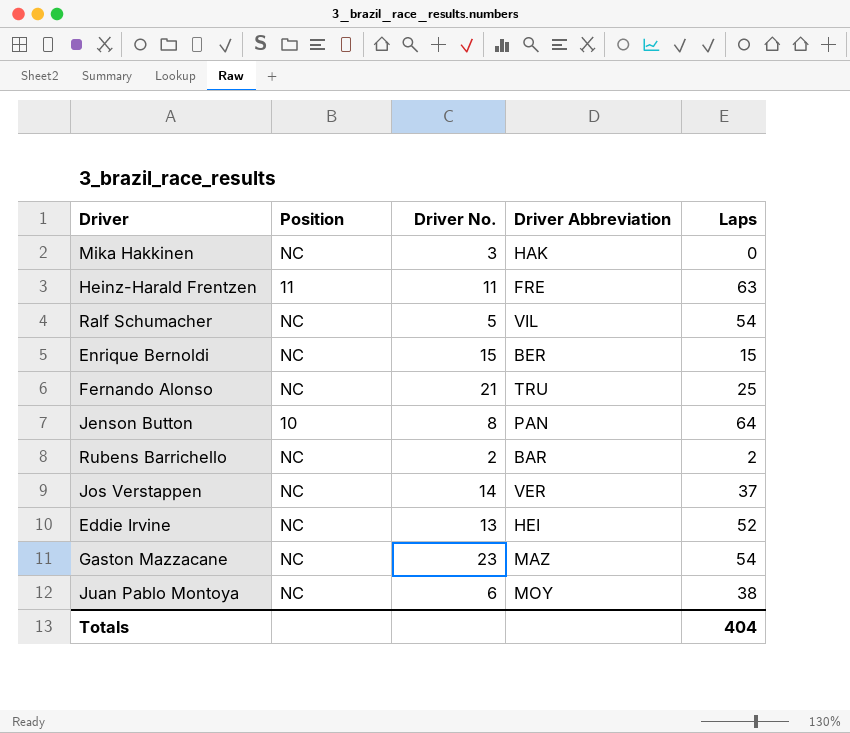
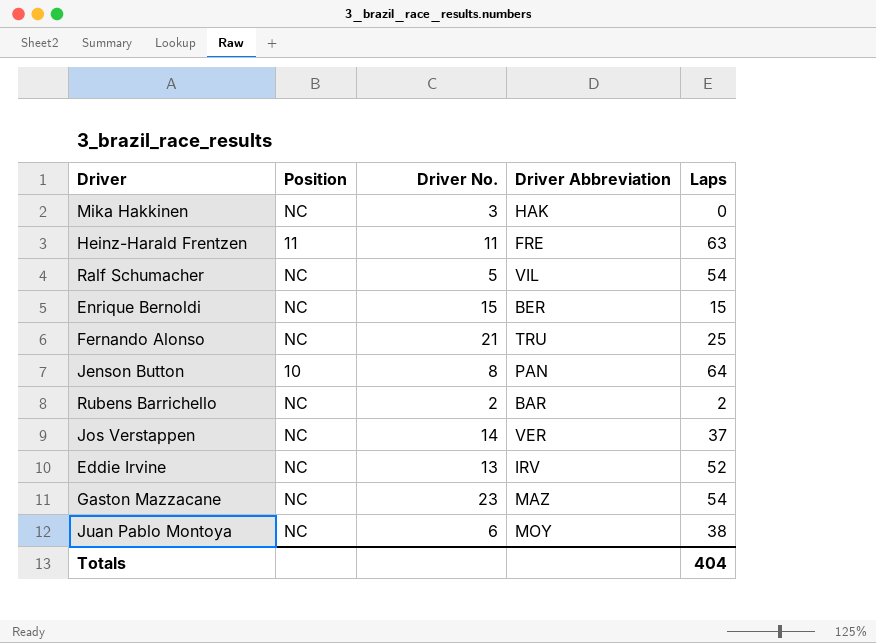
Eddie Irvine | Driver Abbreviation: HEI -> IRV

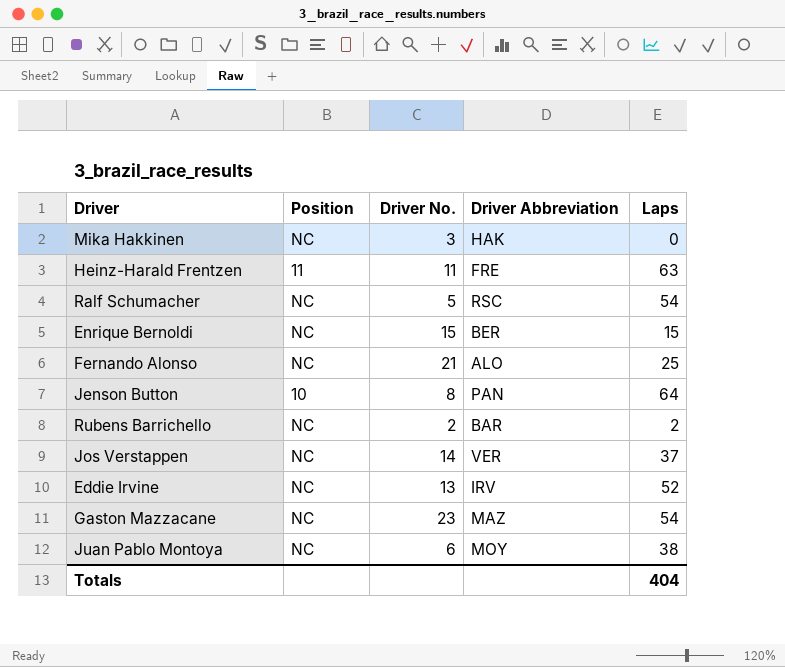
Ralf Schumacher | Driver Abbreviation: VIL -> RSC
Fernando Alonso | Driver Abbreviation: TRU -> ALO

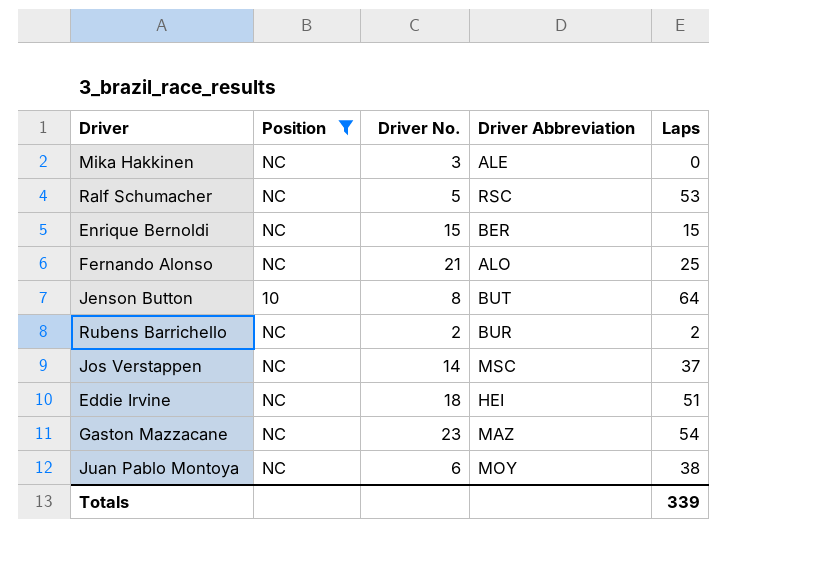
filter: none -> Position != 11
Mika Hakkinen | Driver Abbreviation: HAK -> ALE
Ralf Schumacher | Laps: 54 -> 53
Jenson Button | Driver Abbreviation: PAN -> BUT
Rubens Barrichello | Driver Abbreviation: BAR -> BUR
Jos Verstappen | Driver Abbreviation: VER -> MSC
Eddie Irvine | Driver No.: 13 -> 18
Eddie Irvine | Driver Abbreviation: IRV -> HEI
Eddie Irvine | Laps: 52 -> 51
Totals | Laps: 404 -> 339

